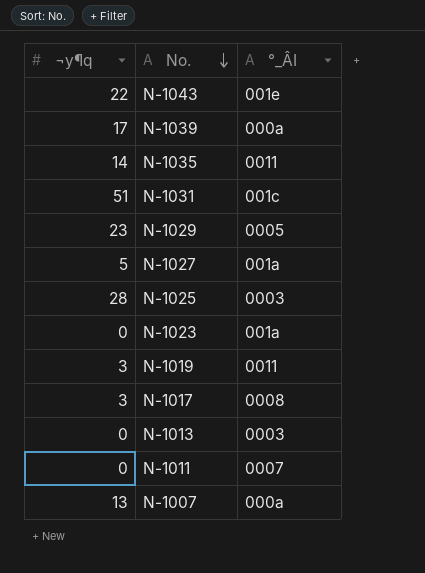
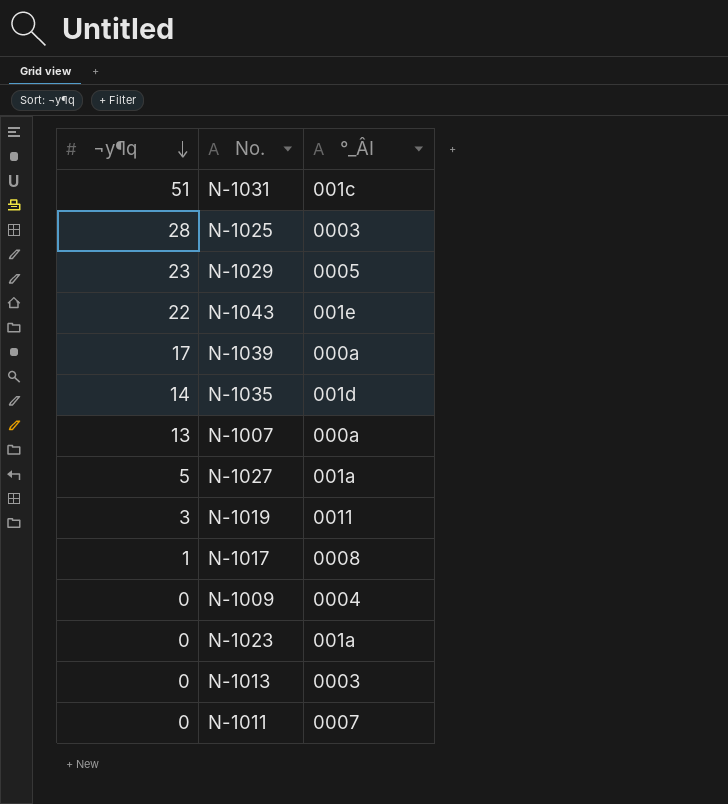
row order: No. descending -> ¬y¶q descending
N-1035 | °_ÂI: 0011 -> 001d
N-1017 | ¬y¶q: 3 -> 1
row N-1009: none -> 0 | 0004

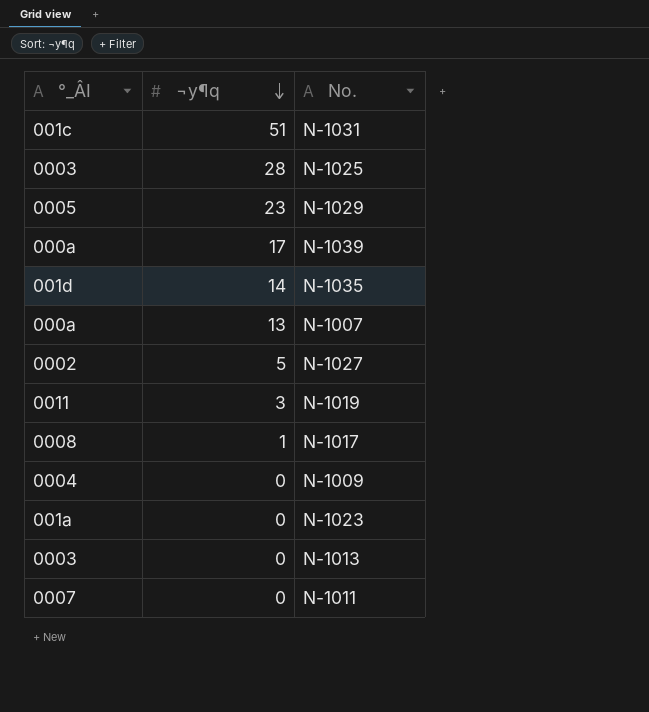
column °_ÂI | position: 3 -> 1
row N-1043: 22 | 001e -> none
N-1027 | °_ÂI: 001a -> 0002

